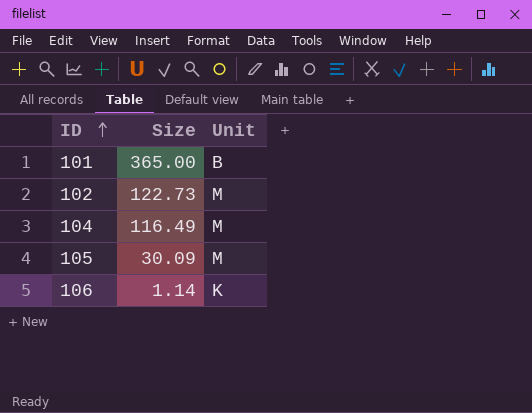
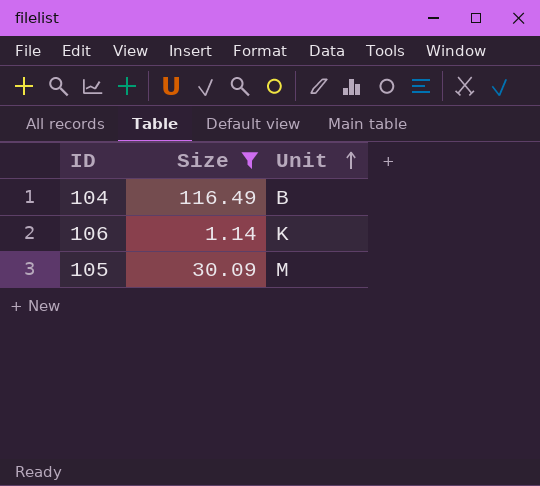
filter: none -> Size <= 116.49
row order: ID ascending -> Unit ascending
104 | Unit: M -> B

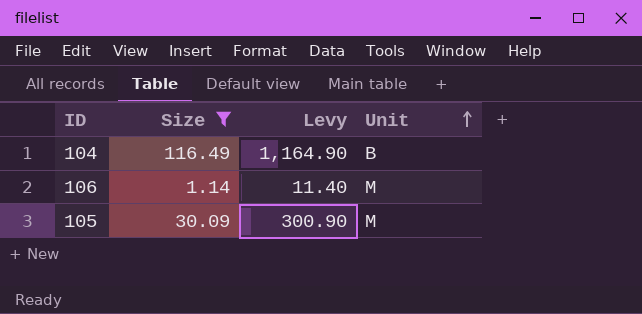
column Levy | formula: none -> [Size] * 10
106 | Unit: K -> M

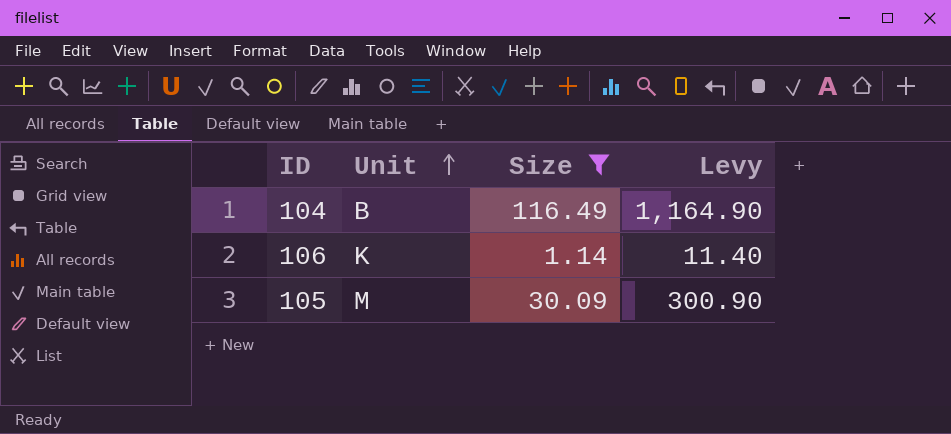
column Unit | position: 4 -> 2
106 | Unit: M -> K

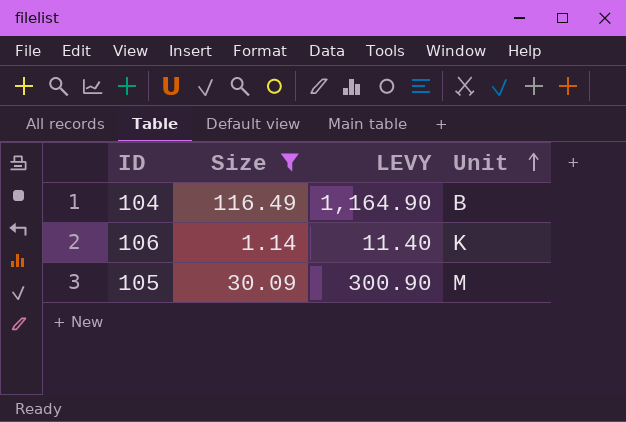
column name: Levy -> LEVY
column Unit | position: 2 -> 4

